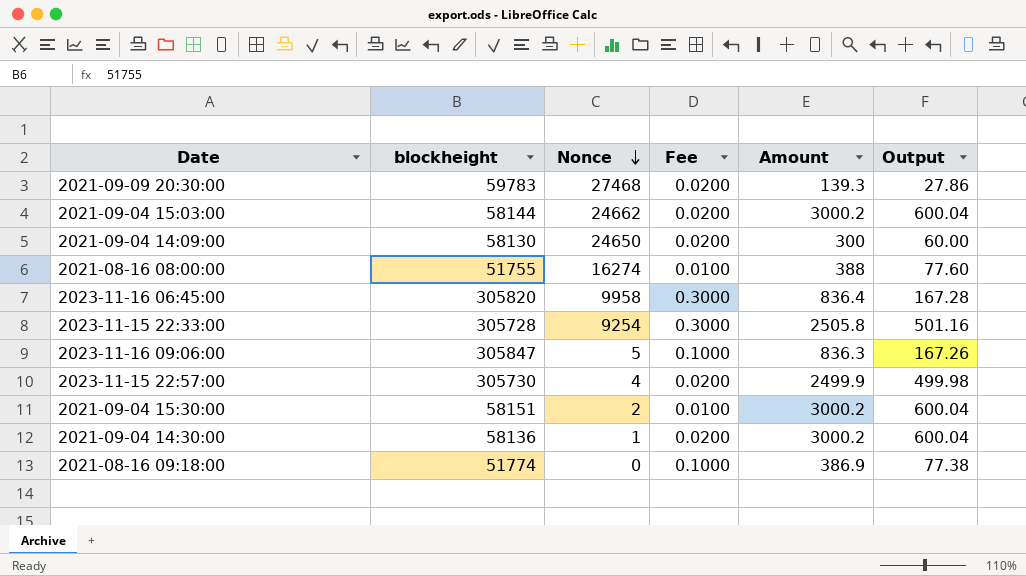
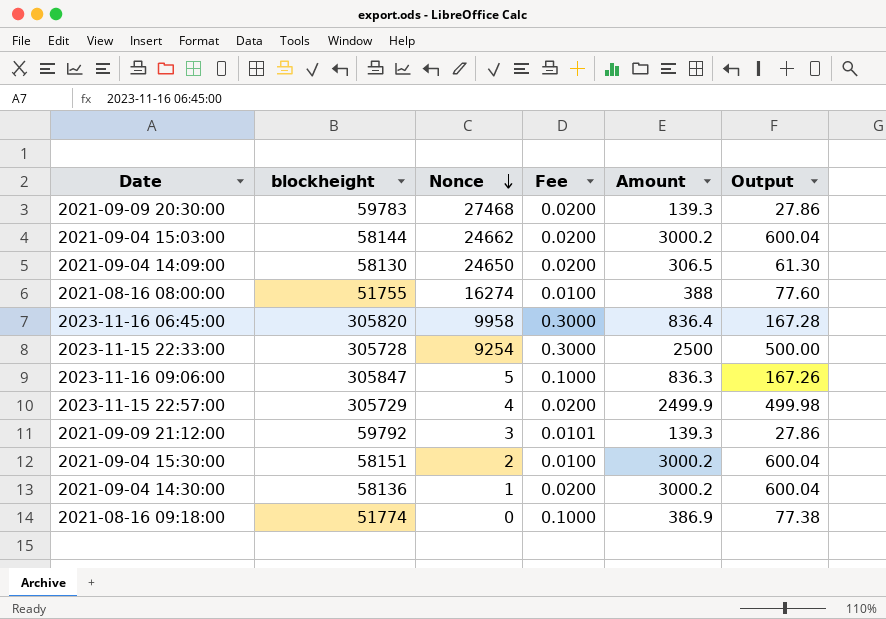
2021-09-04 14:09:00 | Amount: 300 -> 306.5
2021-09-04 14:09:00 | Output: 60.00 -> 61.30
2023-11-15 22:33:00 | Amount: 2505.8 -> 2500
2023-11-15 22:33:00 | Output: 501.16 -> 500.00
2023-11-15 22:57:00 | blockheight: 305730 -> 305729
row 2021-09-09 21:12:00: none -> 59792 | 3 | 0.0101 | 139.3 | 27.86

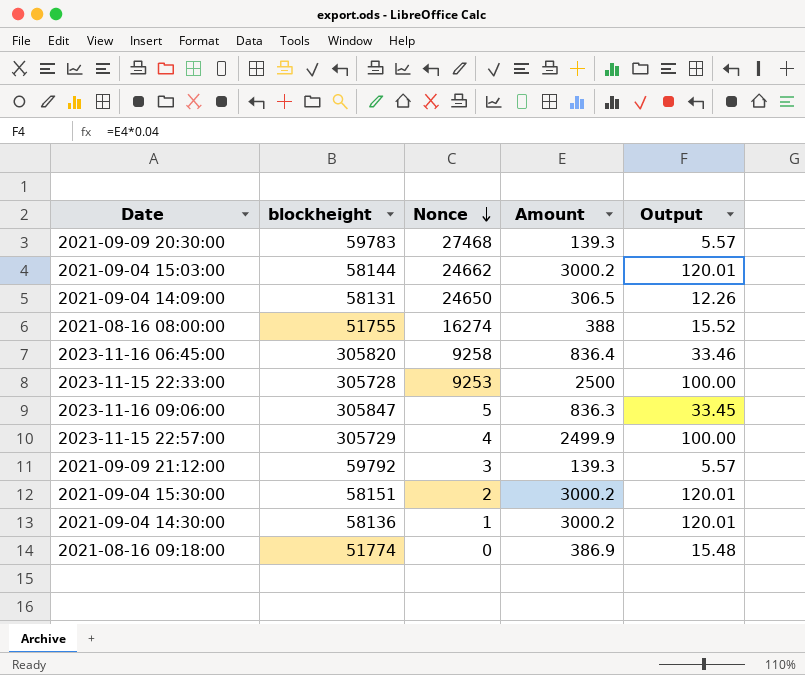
column Fee | position: 4 -> none
column Output | formula: [Amount] * 0.2 -> [Amount] * 0.04
2021-09-04 14:09:00 | blockheight: 58130 -> 58131
2023-11-16 06:45:00 | Nonce: 9958 -> 9258
2023-11-15 22:33:00 | Nonce: 9254 -> 9253

